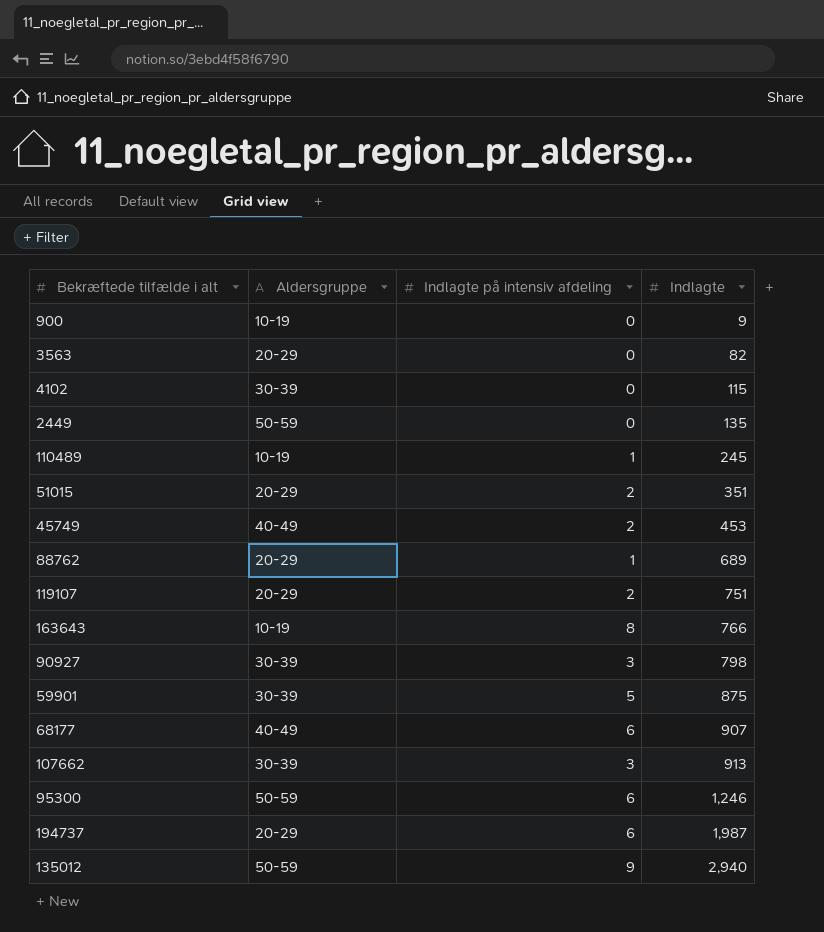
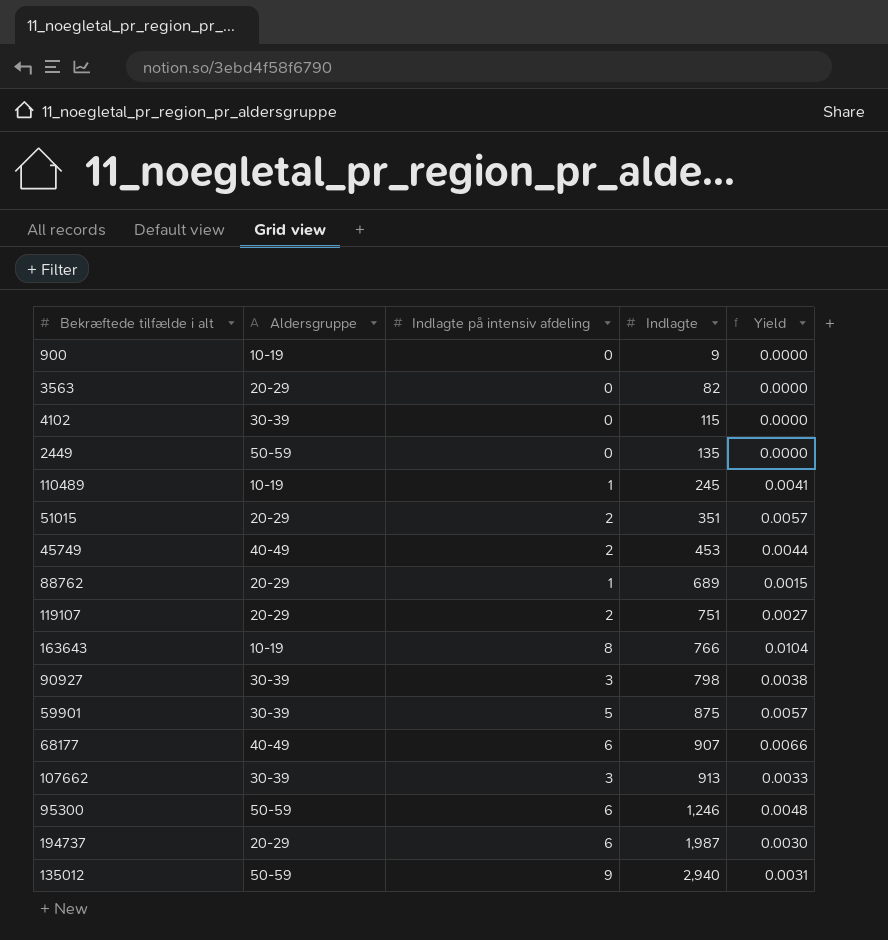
column Yield | formula: none -> [Indlagte på intensiv afdeling] / [Indlagte]

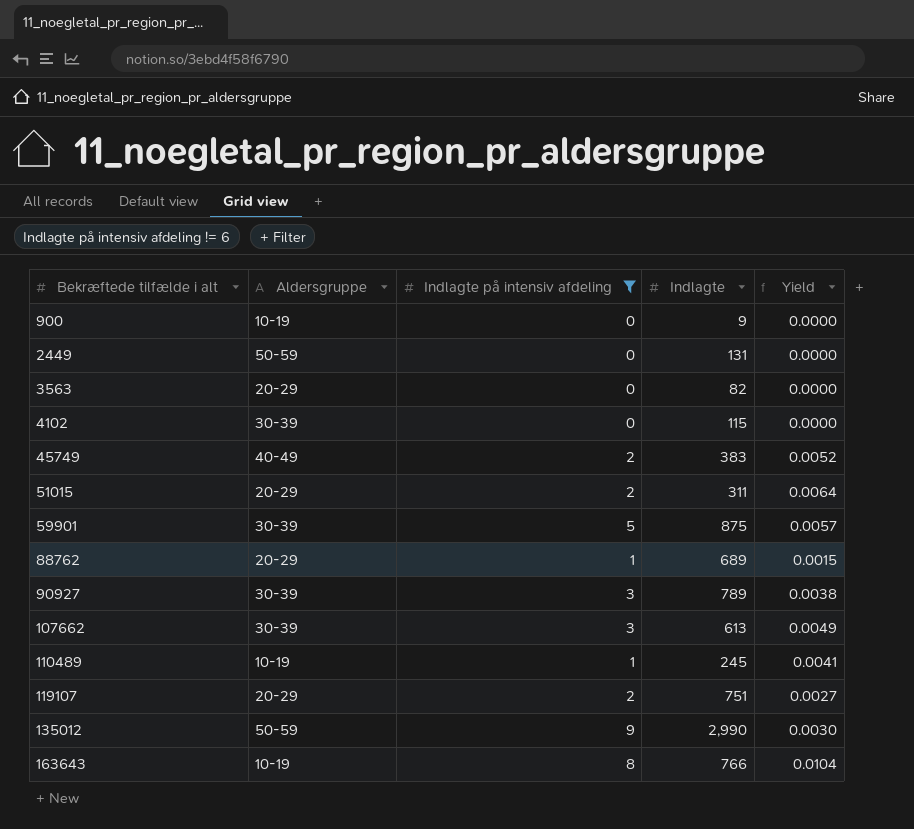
filter: none -> Indlagte på intensiv afdeling != 6
row order: Indlagte ascending -> Bekræftede tilfælde i alt ascending
2449 | Indlagte: 135 -> 131
45749 | Indlagte: 453 -> 383
45749 | Yield: 0.0044 -> 0.0052
51015 | Indlagte: 351 -> 311
51015 | Yield: 0.0057 -> 0.0064
90927 | Indlagte: 798 -> 789
107662 | Indlagte: 913 -> 613
107662 | Yield: 0.0033 -> 0.0049
135012 | Indlagte: 2,940 -> 2,990
135012 | Yield: 0.0031 -> 0.0030

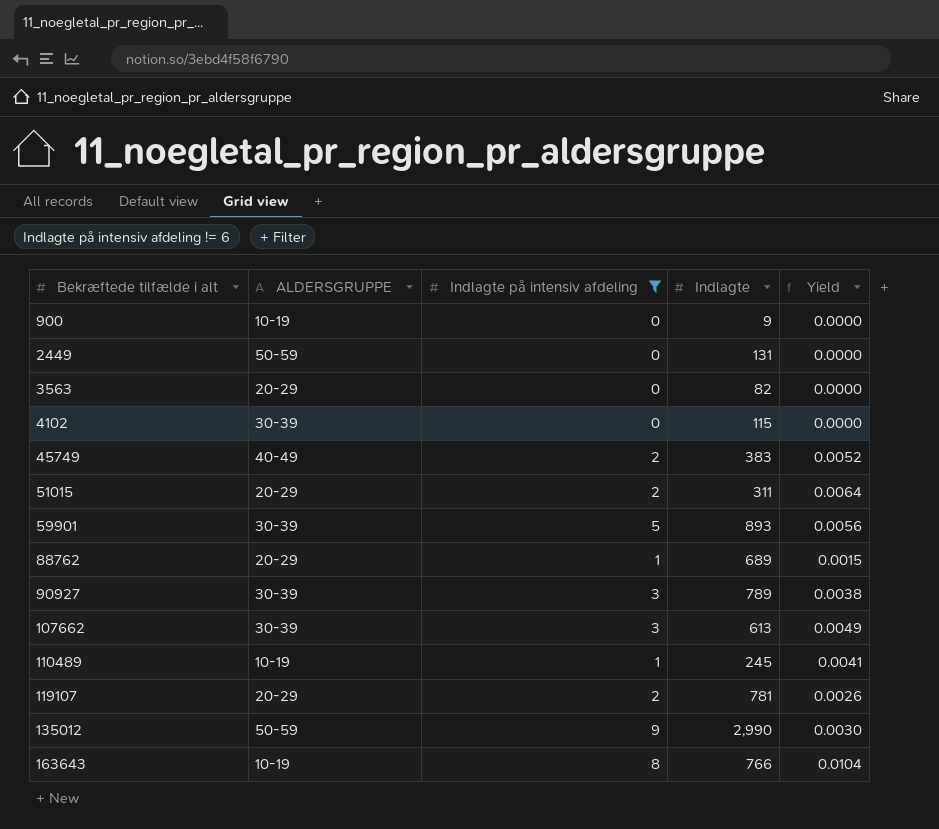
column name: Aldersgruppe -> ALDERSGRUPPE
59901 | Indlagte: 875 -> 893
59901 | Yield: 0.0057 -> 0.0056
119107 | Indlagte: 751 -> 781
119107 | Yield: 0.0027 -> 0.0026

